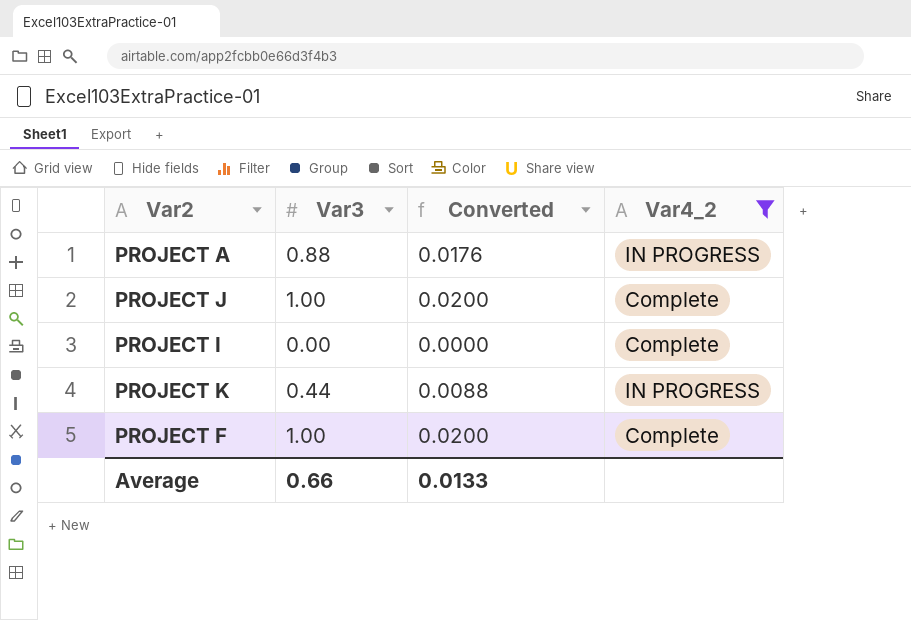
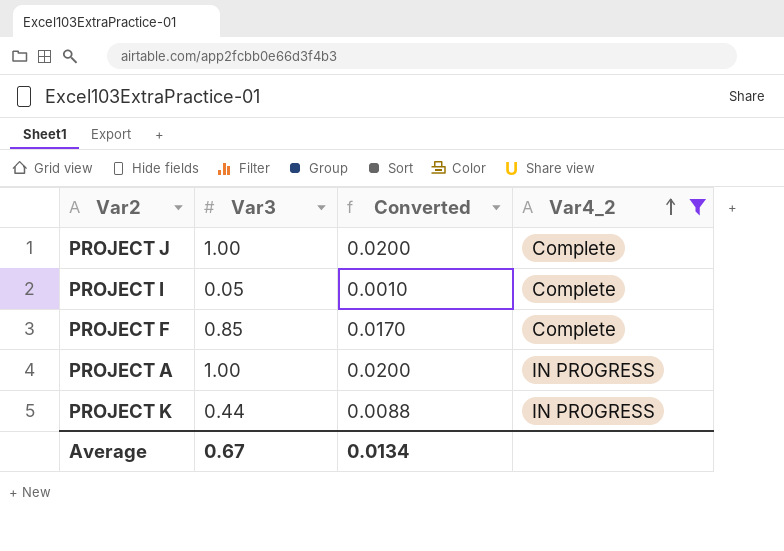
row order: none -> Var4_2 ascending
PROJECT I | Var3: 0.00 -> 0.05
PROJECT I | Converted: 0.0000 -> 0.0010
PROJECT F | Var3: 1.00 -> 0.85
PROJECT F | Converted: 0.0200 -> 0.0170
PROJECT A | Var3: 0.88 -> 1.00
PROJECT A | Converted: 0.0176 -> 0.0200
Average | Var3: 0.66 -> 0.67
Average | Converted: 0.0133 -> 0.0134

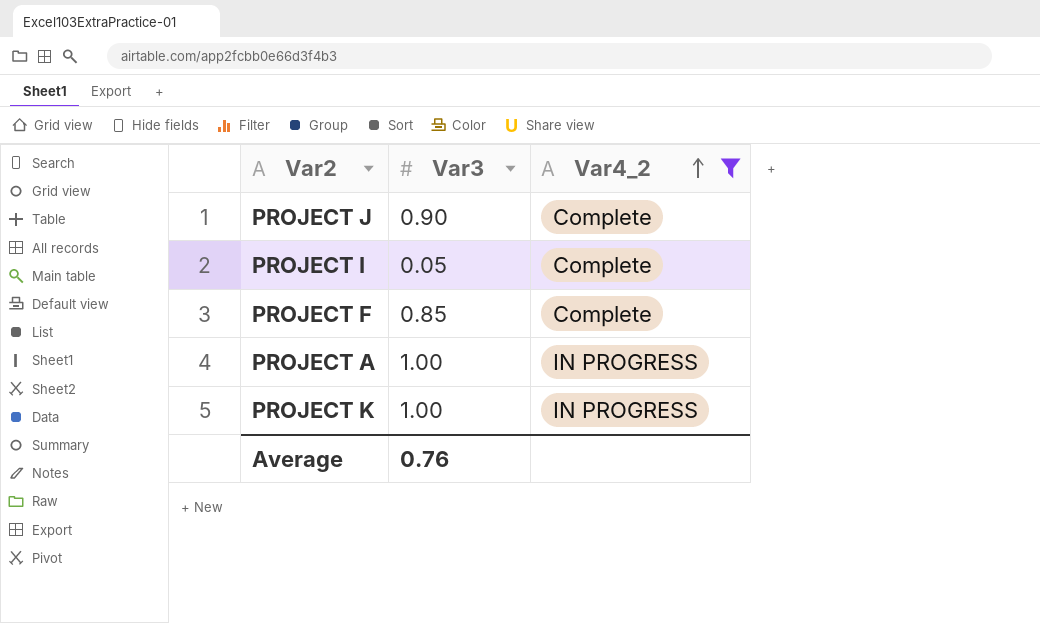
column Converted | formula: [Var3] * 0.02 -> none
PROJECT J | Var3: 1.00 -> 0.90
PROJECT K | Var3: 0.44 -> 1.00
Average | Var3: 0.67 -> 0.76

